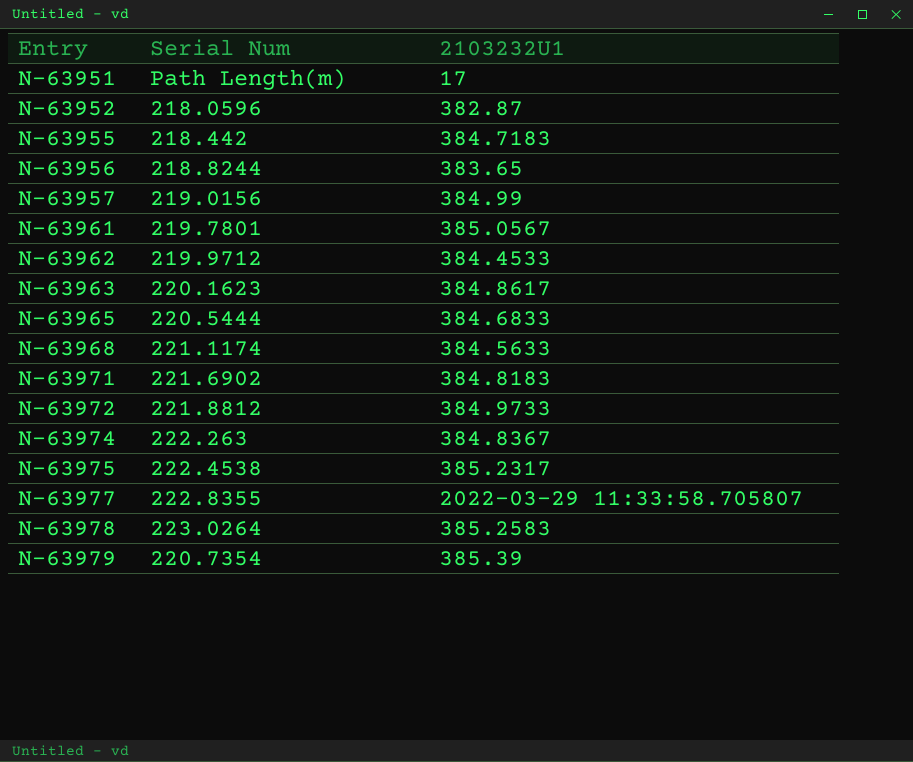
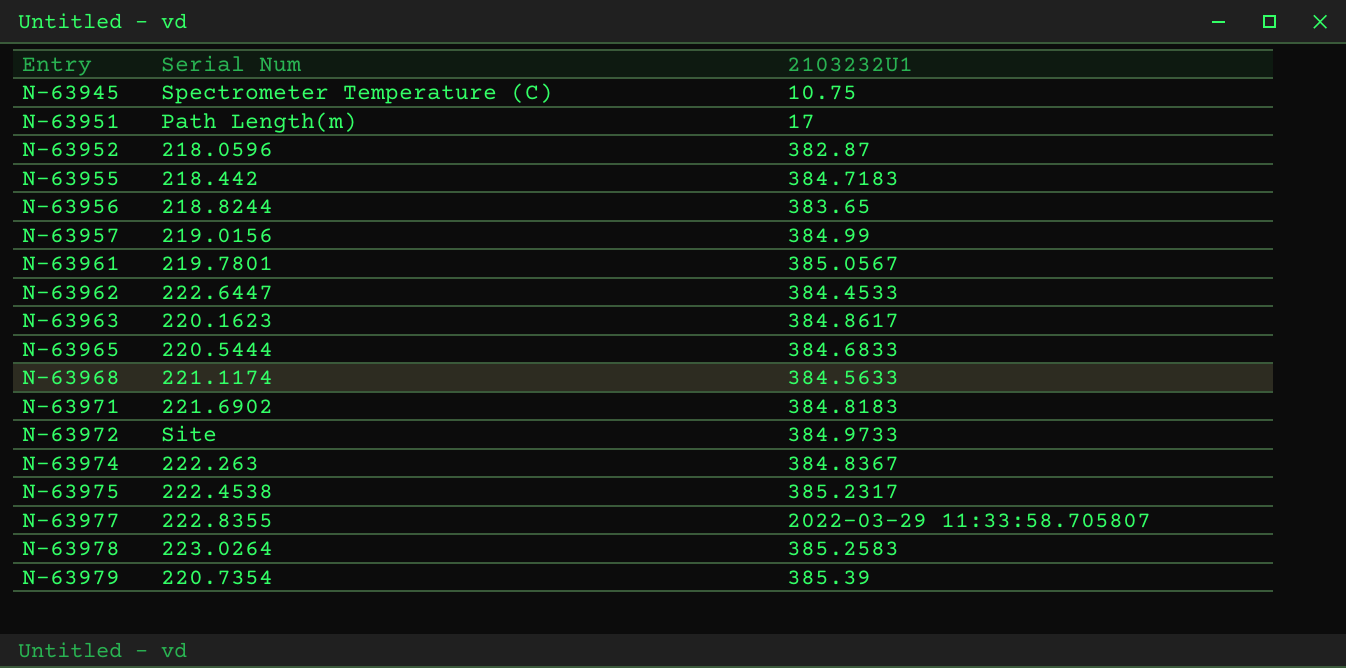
row N-63945: none -> Spectrometer Temperature (C) | 10.75
N-63962 | Serial Num: 219.9712 -> 222.6447
N-63972 | Serial Num: 221.8812 -> Site

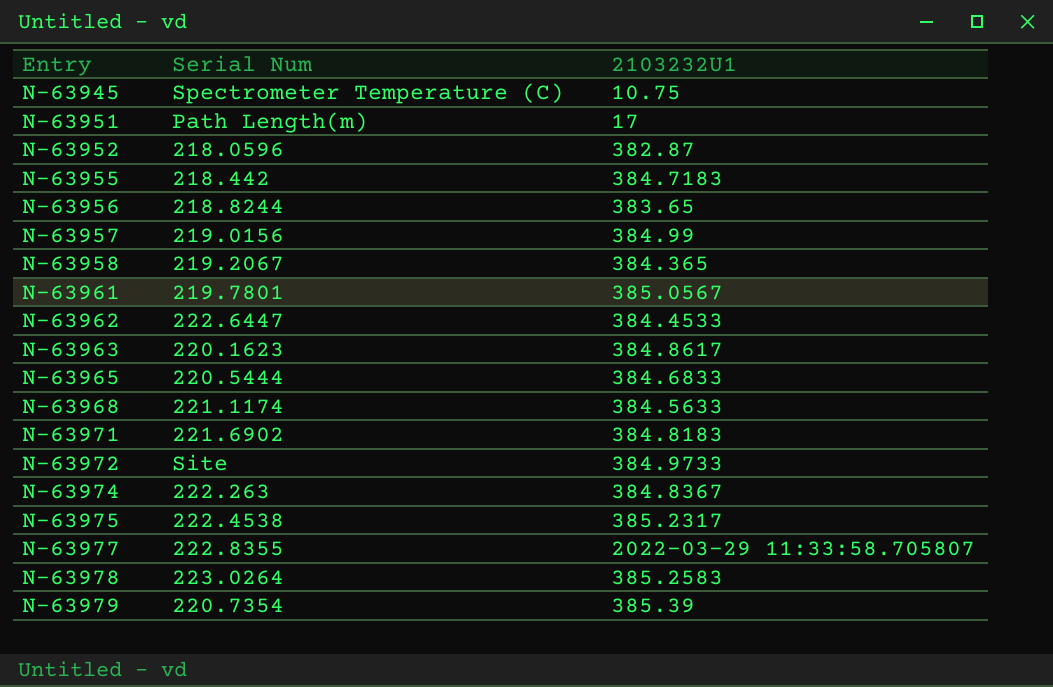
row N-63958: none -> 219.2067 | 384.365

